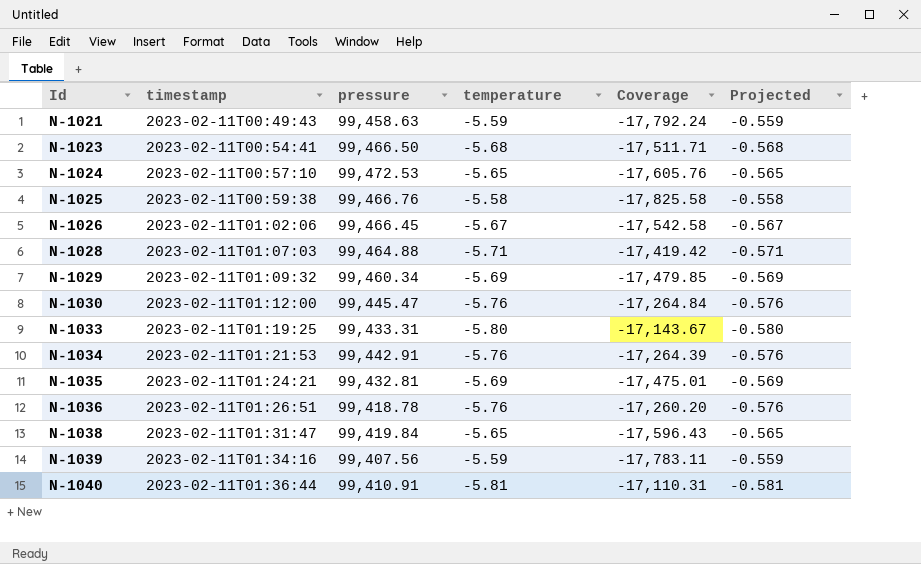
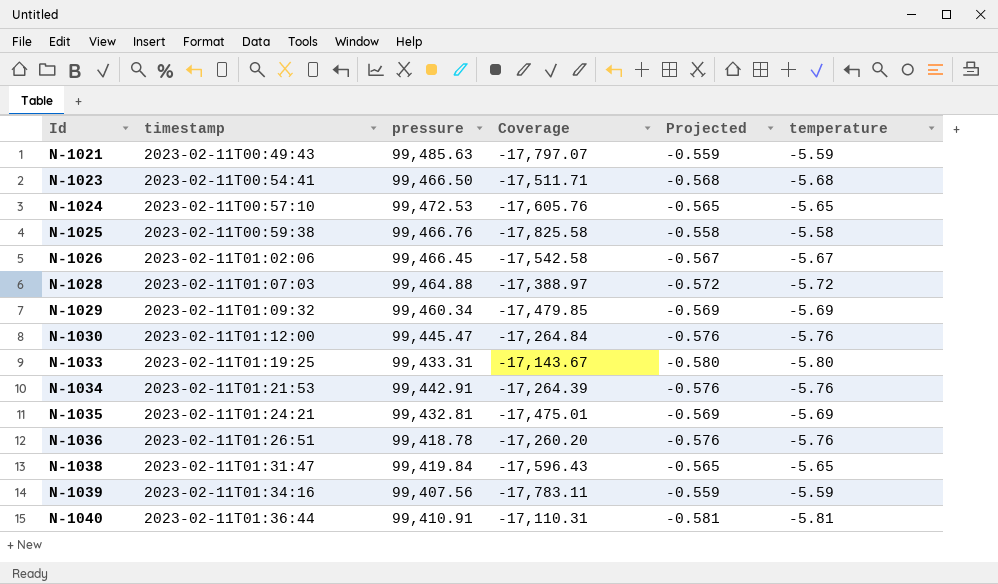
column temperature | position: 4 -> 6
N-1021 | pressure: 99,458.63 -> 99,485.63
N-1021 | Coverage: -17,792.24 -> -17,797.07
N-1028 | Coverage: -17,419.42 -> -17,388.97
N-1028 | Projected: -0.571 -> -0.572
N-1028 | temperature: -5.71 -> -5.72

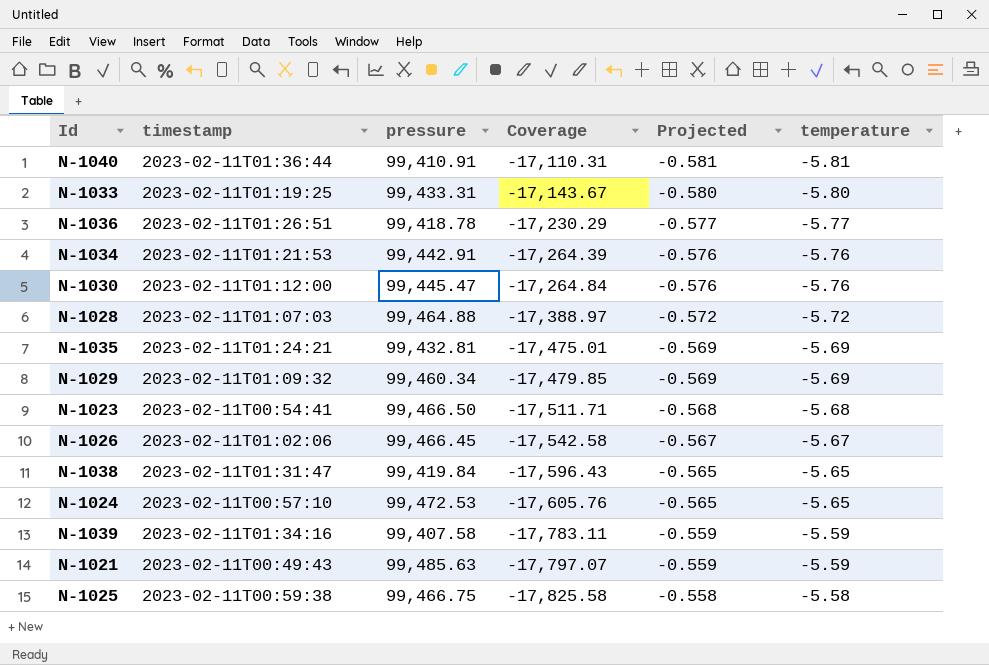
row order: Id ascending -> Coverage descending
N-1036 | Coverage: -17,260.20 -> -17,230.29
N-1036 | Projected: -0.576 -> -0.577
N-1036 | temperature: -5.76 -> -5.77
N-1039 | pressure: 99,407.56 -> 99,407.58
N-1025 | pressure: 99,466.76 -> 99,466.75

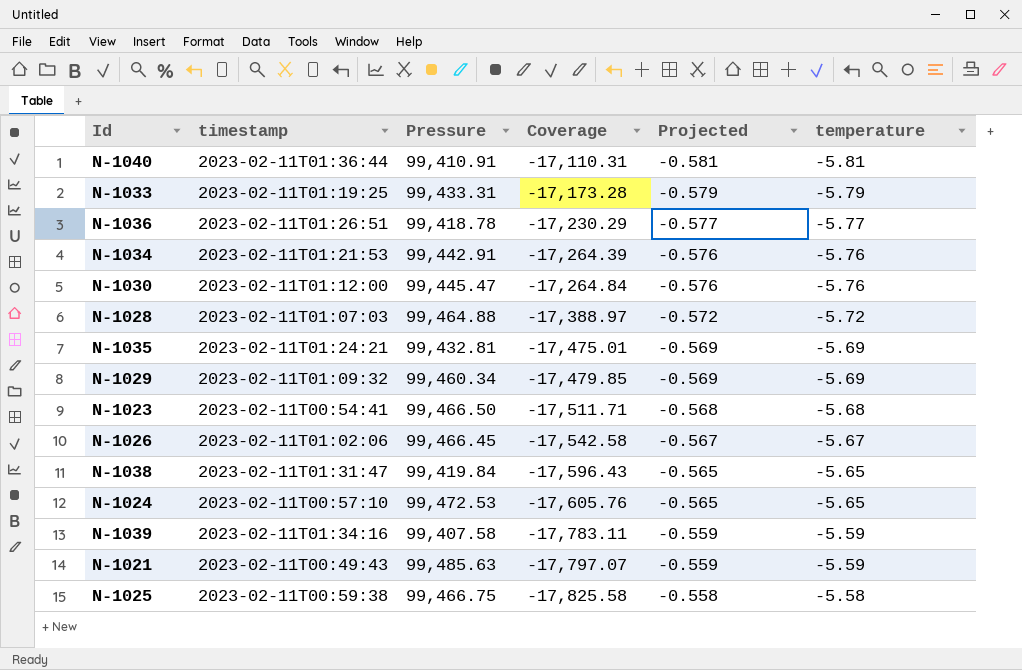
column name: pressure -> Pressure
N-1033 | Coverage: -17,143.67 -> -17,173.28
N-1033 | Projected: -0.580 -> -0.579
N-1033 | temperature: -5.80 -> -5.79

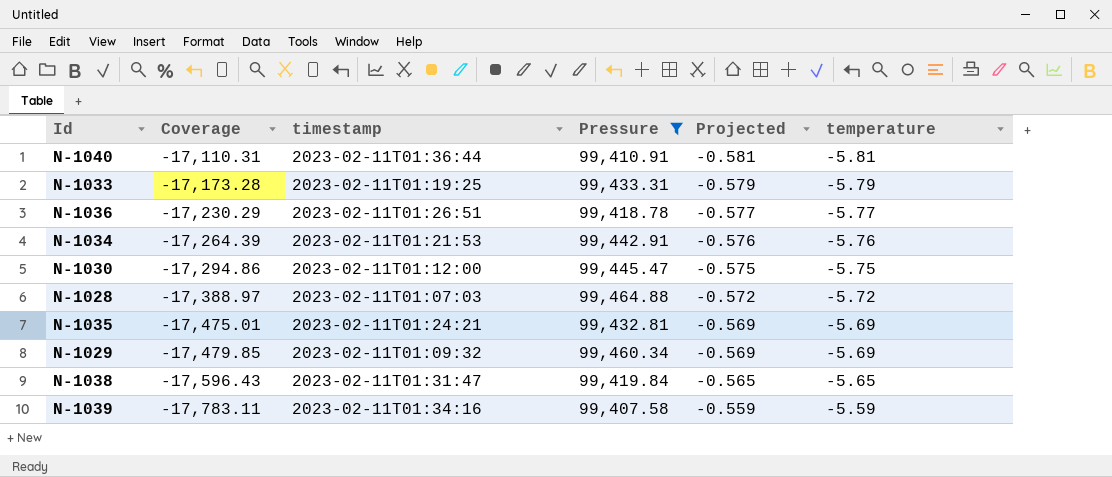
filter: none -> Pressure <= 99,464.88
column Coverage | position: 4 -> 2
N-1030 | Coverage: -17,264.84 -> -17,294.86
N-1030 | Projected: -0.576 -> -0.575
N-1030 | temperature: -5.76 -> -5.75

